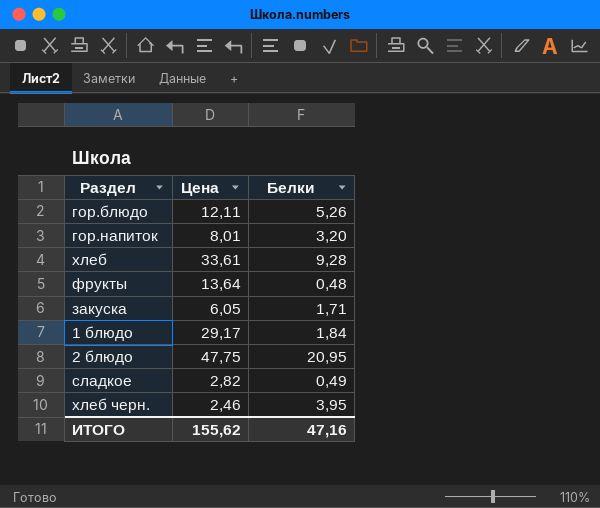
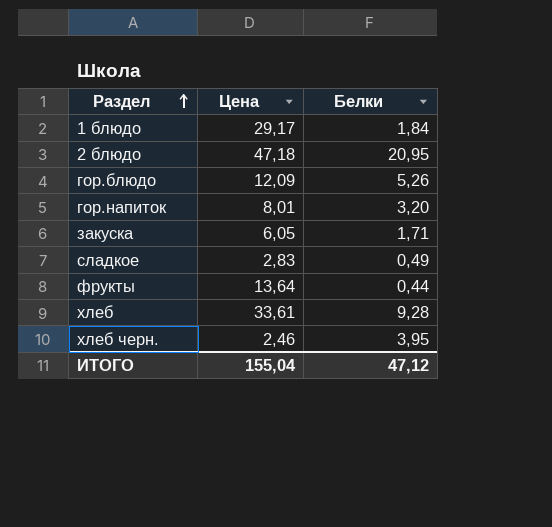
row order: none -> Раздел ascending
2 блюдо | Цена: 47,75 -> 47,18
гор.блюдо | Цена: 12,11 -> 12,09
сладкое | Цена: 2,82 -> 2,83
фрукты | Белки: 0,48 -> 0,44
ИТОГО | Цена: 155,62 -> 155,04
ИТОГО | Белки: 47,16 -> 47,12

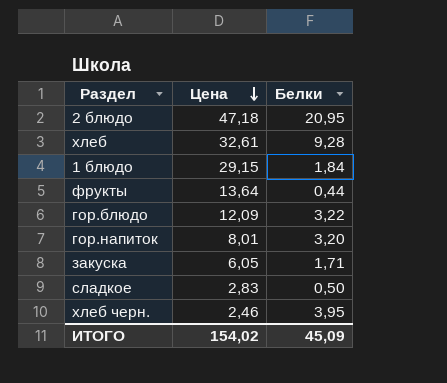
row order: Раздел ascending -> Цена descending
хлеб | Цена: 33,61 -> 32,61
1 блюдо | Цена: 29,17 -> 29,15
гор.блюдо | Белки: 5,26 -> 3,22
сладкое | Белки: 0,49 -> 0,50
ИТОГО | Цена: 155,04 -> 154,02
ИТОГО | Белки: 47,12 -> 45,09

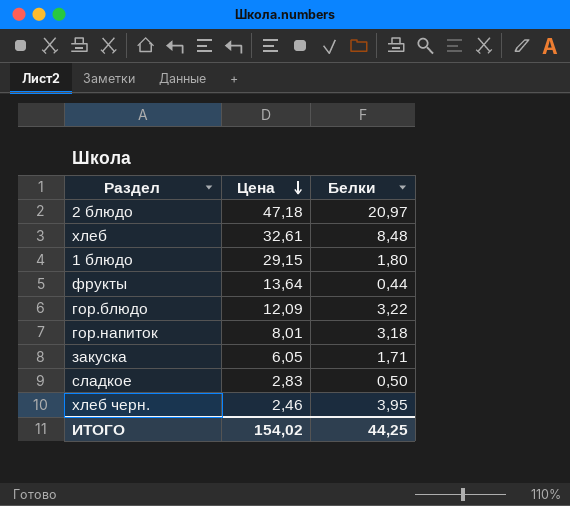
2 блюдо | Белки: 20,95 -> 20,97
хлеб | Белки: 9,28 -> 8,48
1 блюдо | Белки: 1,84 -> 1,80
гор.напиток | Белки: 3,20 -> 3,18
ИТОГО | Белки: 45,09 -> 44,25

